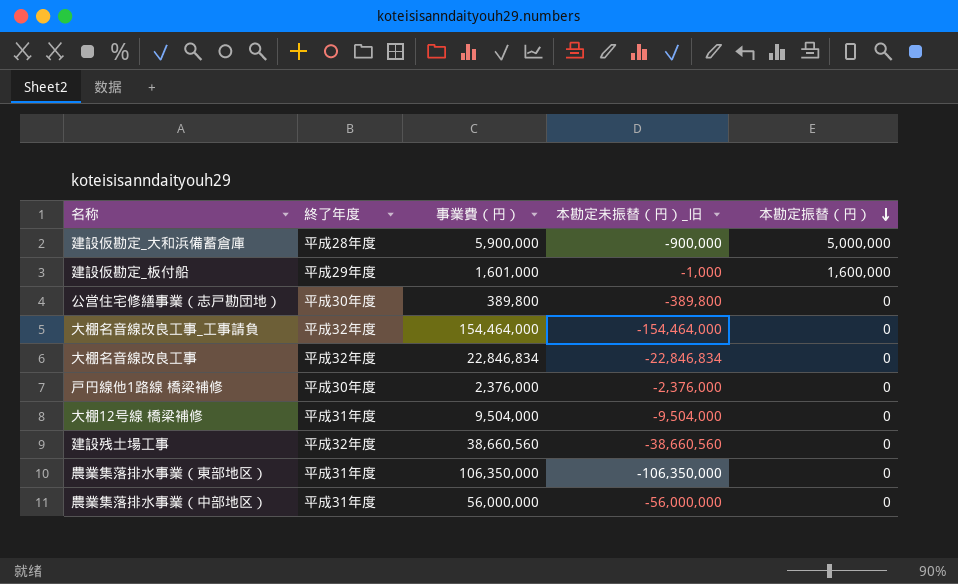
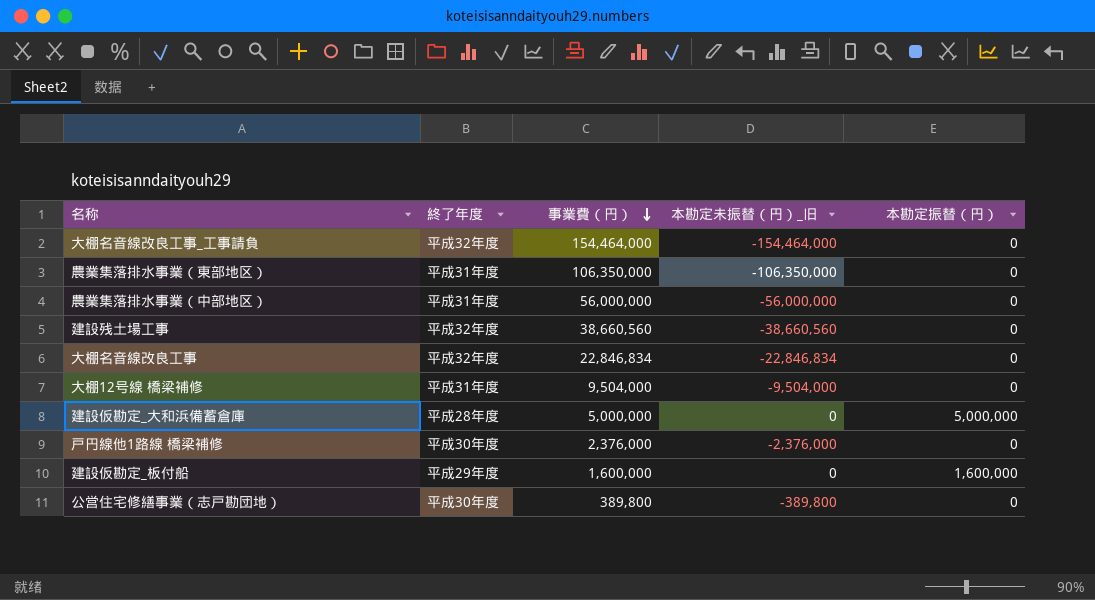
row order: 本勘定振替（円） descending -> 事業費（円） descending
建設仮勘定_大和浜備蓄倉庫 | 事業費（円）: 5,900,000 -> 5,000,000
建設仮勘定_大和浜備蓄倉庫 | 本勘定未振替（円）_旧: -900,000 -> 0
建設仮勘定_板付船 | 事業費（円）: 1,601,000 -> 1,600,000
建設仮勘定_板付船 | 本勘定未振替（円）_旧: -1,000 -> 0

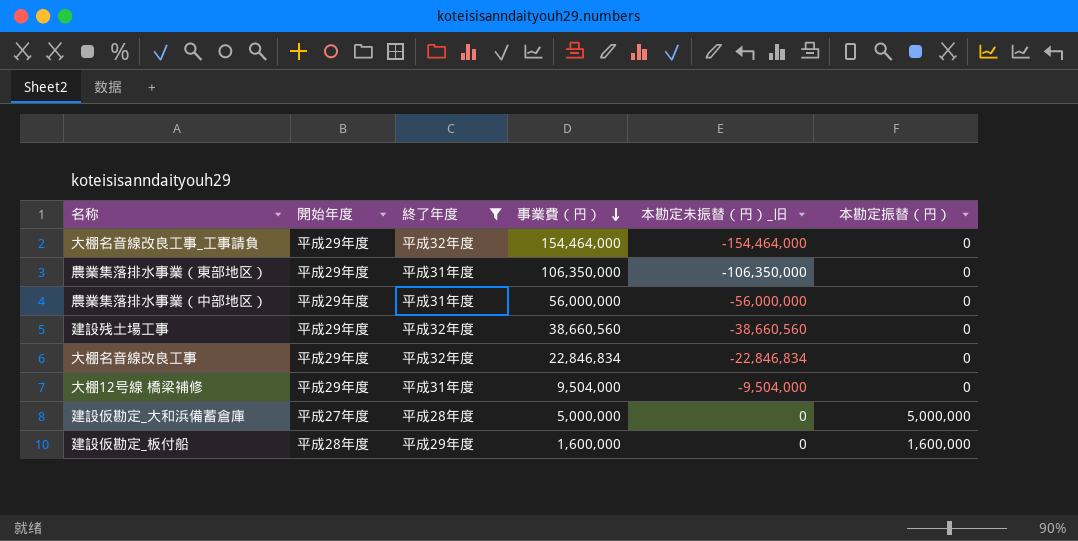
filter: none -> 終了年度 != 平成30年度
column 開始年度 | position: none -> 2

